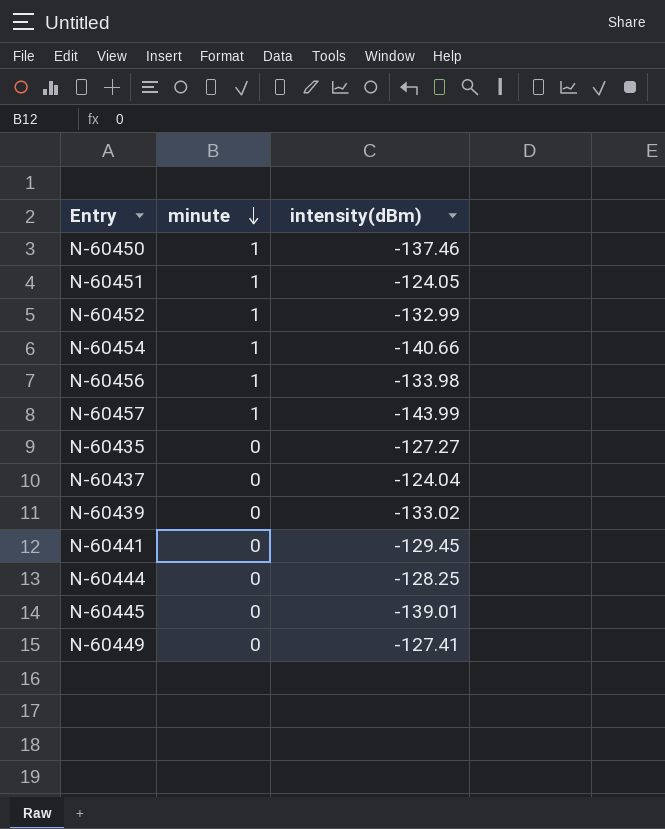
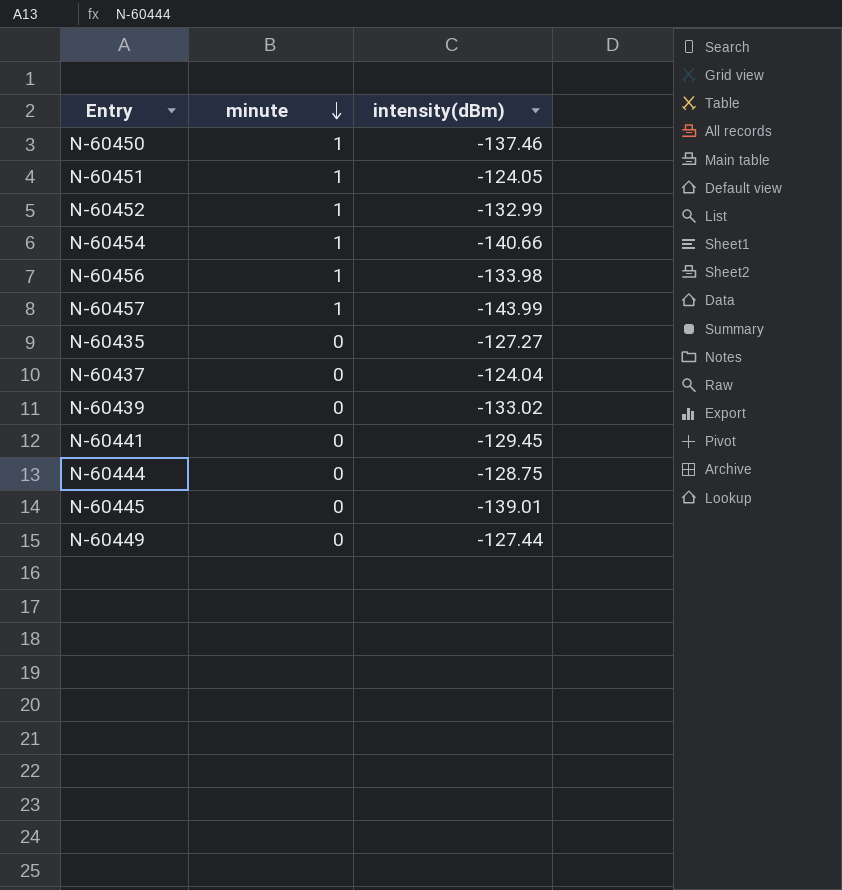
N-60444 | intensity(dBm): -128.25 -> -128.75
N-60449 | intensity(dBm): -127.41 -> -127.44

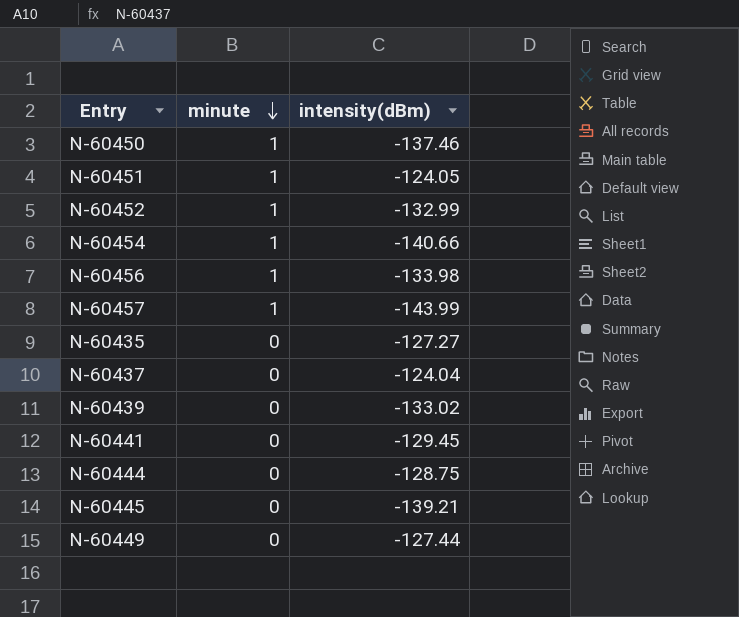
N-60445 | intensity(dBm): -139.01 -> -139.21

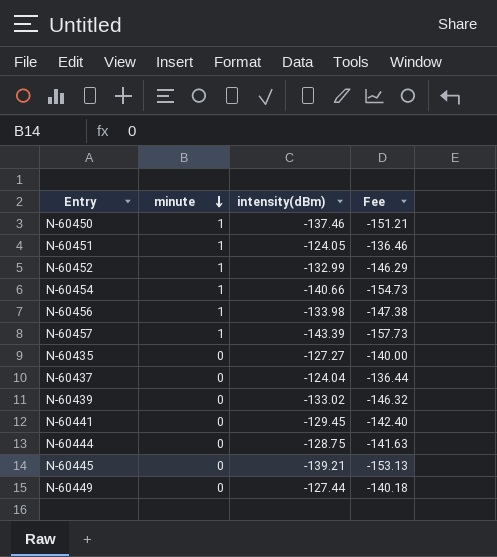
column Fee | formula: none -> [intensity(dBm)] * 1.1
N-60457 | intensity(dBm): -143.99 -> -143.39

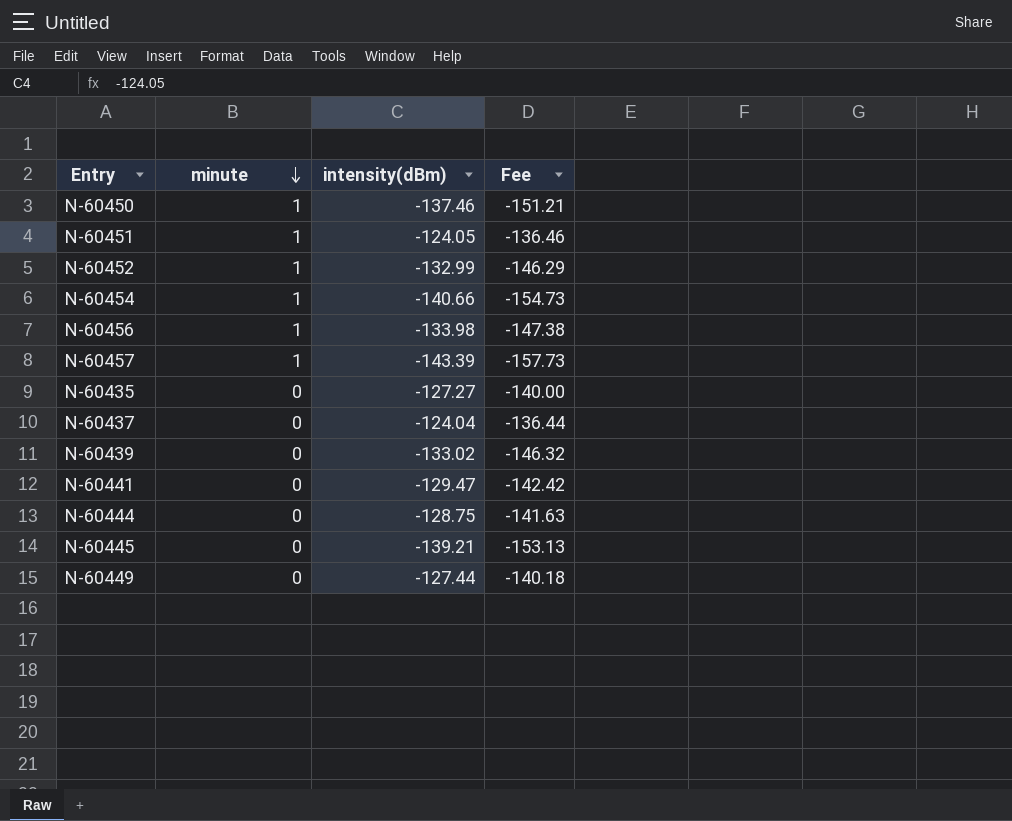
N-60441 | intensity(dBm): -129.45 -> -129.47
N-60441 | Fee: -142.40 -> -142.42

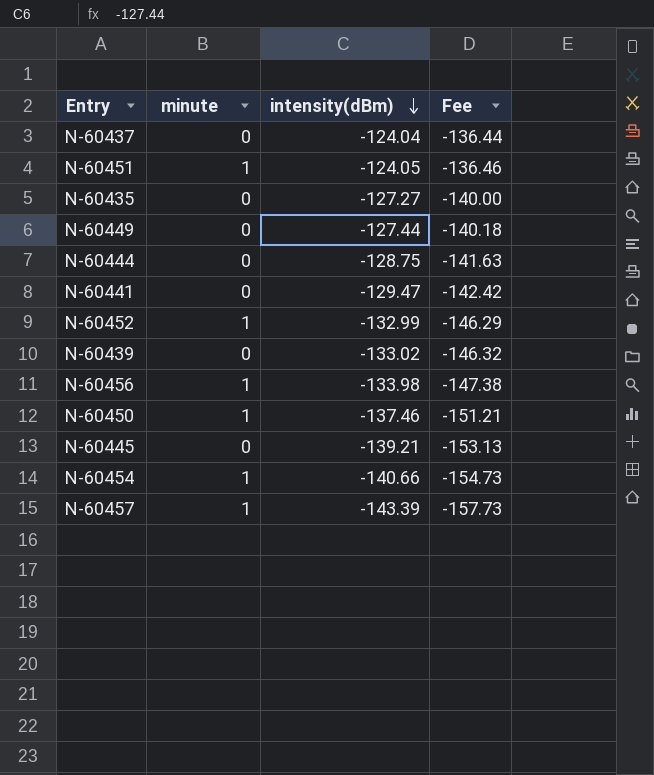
row order: minute descending -> intensity(dBm) descending

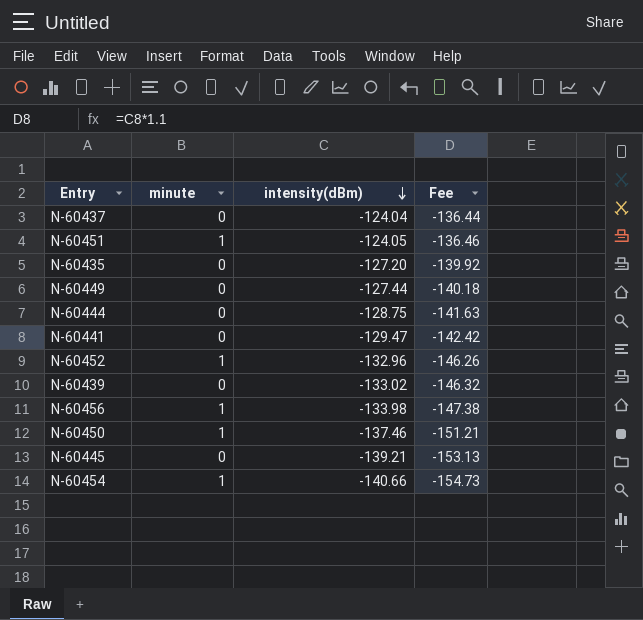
row N-60457: 1 | -143.39 | -157.73 -> none
N-60435 | intensity(dBm): -127.27 -> -127.20
N-60435 | Fee: -140.00 -> -139.92
N-60452 | intensity(dBm): -132.99 -> -132.96
N-60452 | Fee: -146.29 -> -146.26

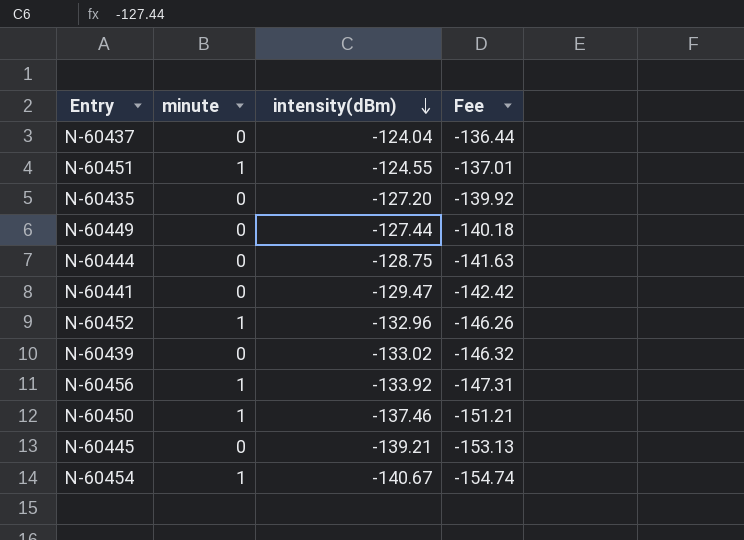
N-60451 | intensity(dBm): -124.05 -> -124.55
N-60451 | Fee: -136.46 -> -137.01
N-60456 | intensity(dBm): -133.98 -> -133.92
N-60456 | Fee: -147.38 -> -147.31
N-60454 | intensity(dBm): -140.66 -> -140.67
N-60454 | Fee: -154.73 -> -154.74

